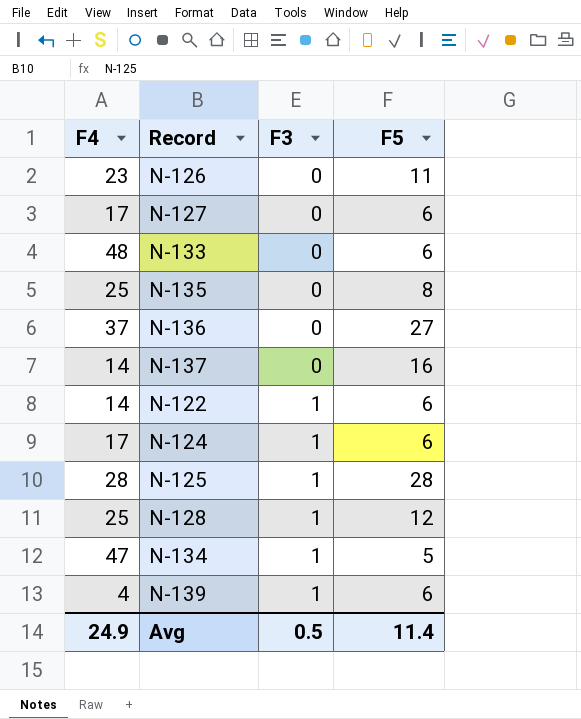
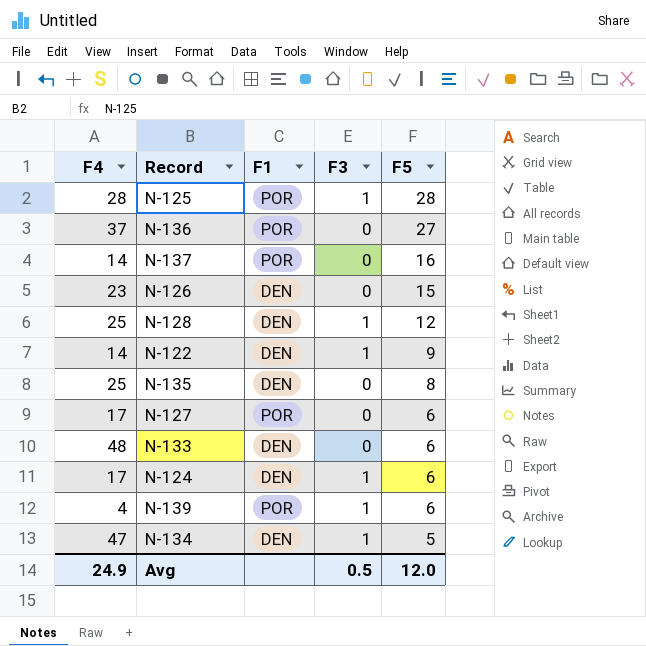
row order: F3 ascending -> F5 descending
column F1 | position: none -> 3
N-126 | F5: 11 -> 15
N-122 | F5: 6 -> 9
Avg | F5: 11.4 -> 12.0

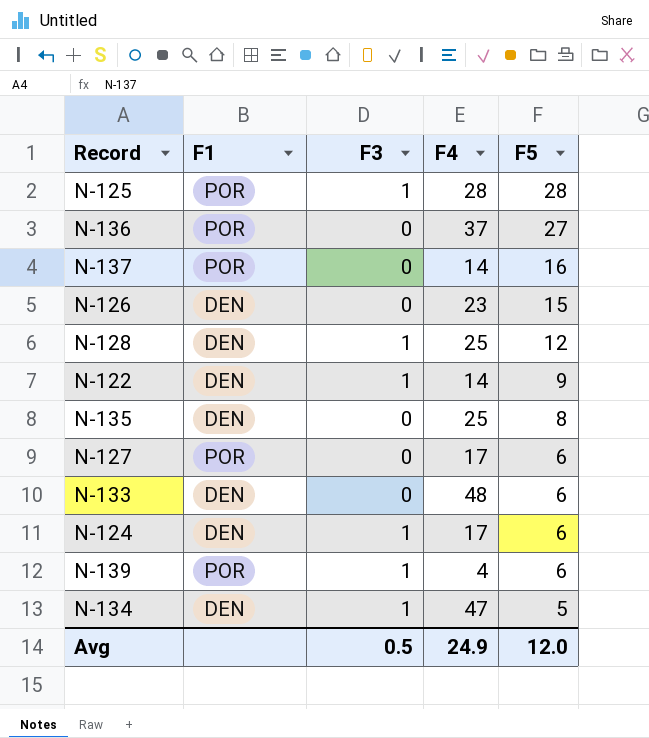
column F4 | position: 1 -> 4

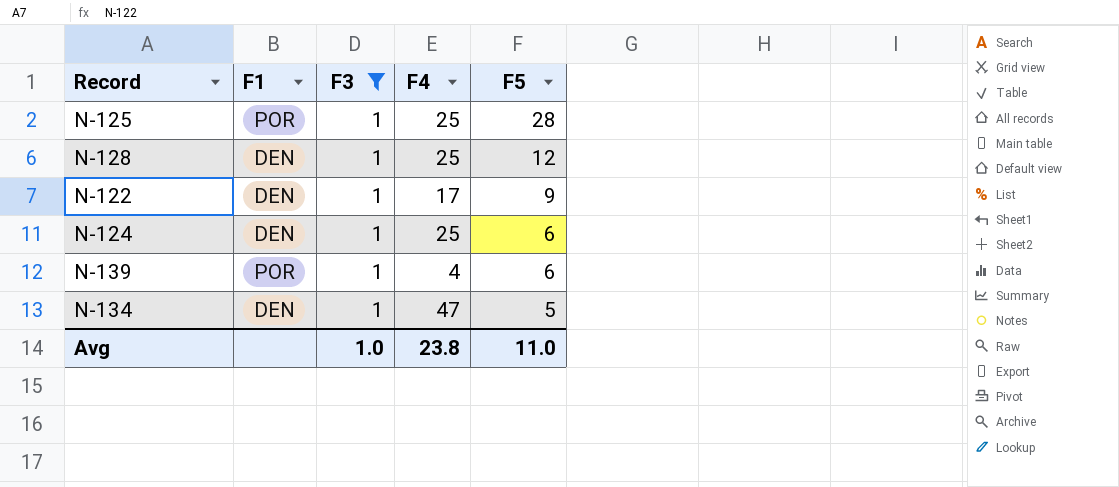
filter: none -> F3 = 1
N-125 | F4: 28 -> 25
N-122 | F4: 14 -> 17
N-124 | F4: 17 -> 25
Avg | F3: 0.5 -> 1.0
Avg | F4: 24.9 -> 23.8
Avg | F5: 12.0 -> 11.0

